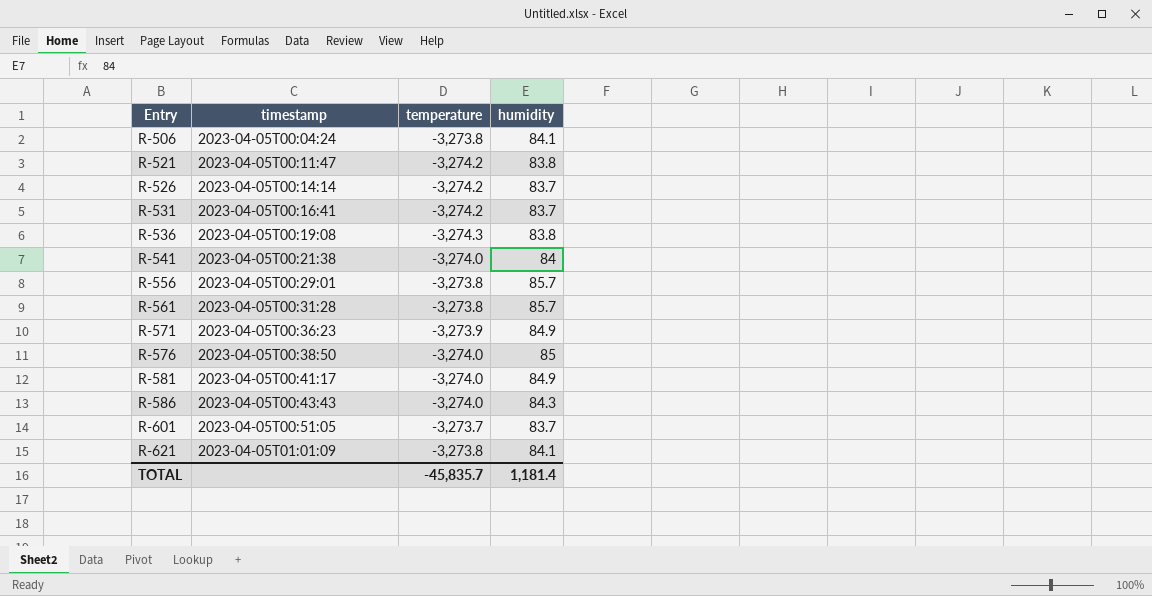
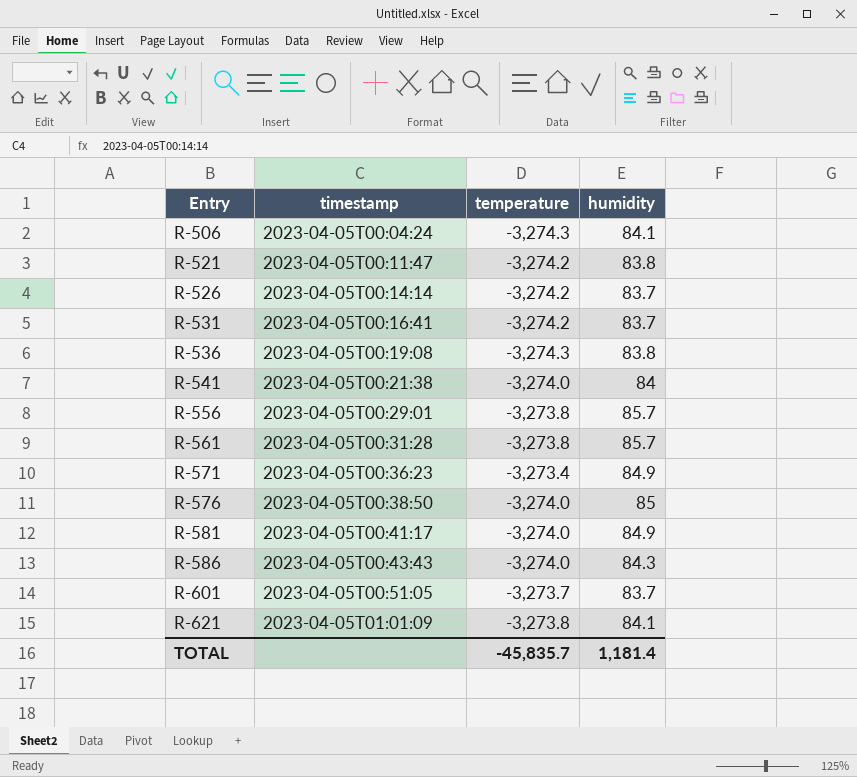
R-506 | temperature: -3,273.8 -> -3,274.3
R-571 | temperature: -3,273.9 -> -3,273.4

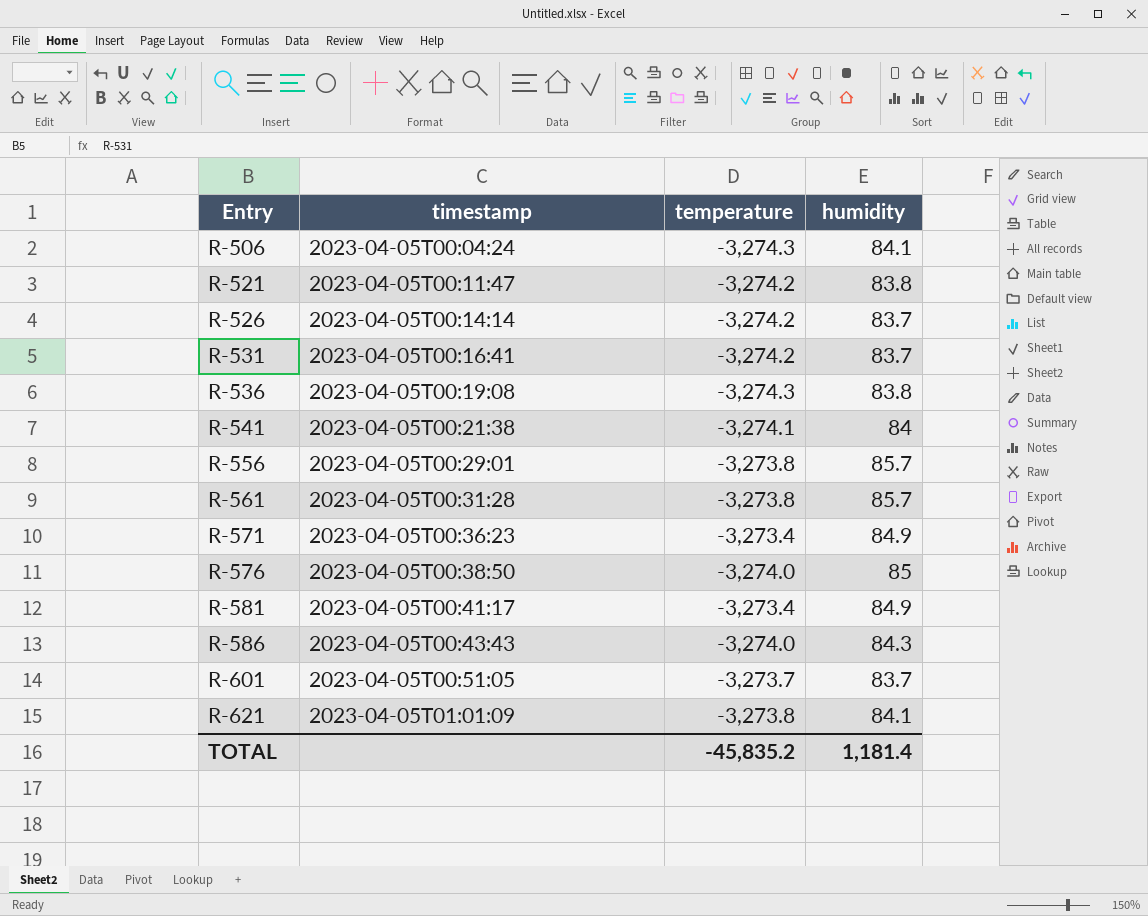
R-541 | temperature: -3,274.0 -> -3,274.1
R-581 | temperature: -3,274.0 -> -3,273.4
TOTAL | temperature: -45,835.7 -> -45,835.2

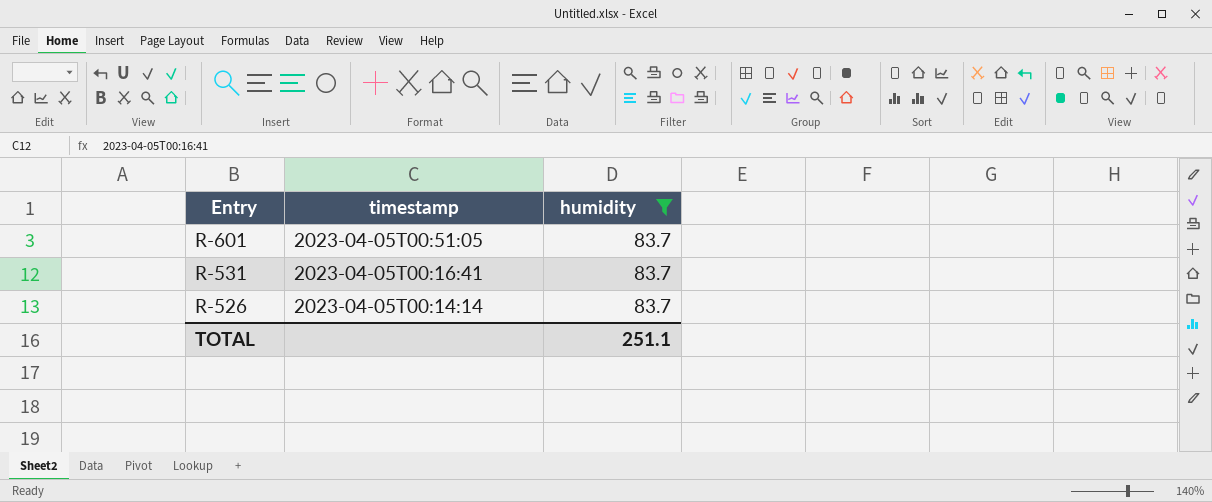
filter: none -> humidity = 83.7
row order: Entry ascending -> Entry descending
column temperature | position: 3 -> none
TOTAL | humidity: 1,181.4 -> 251.1

